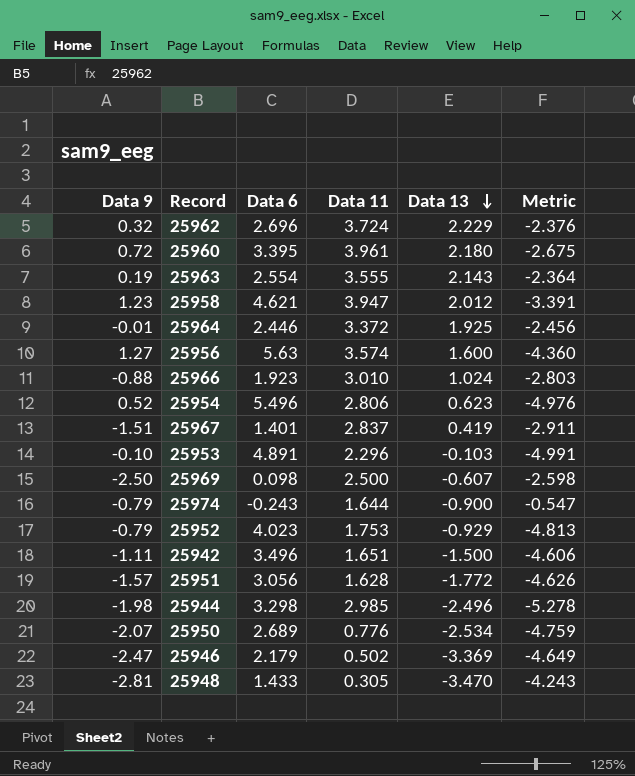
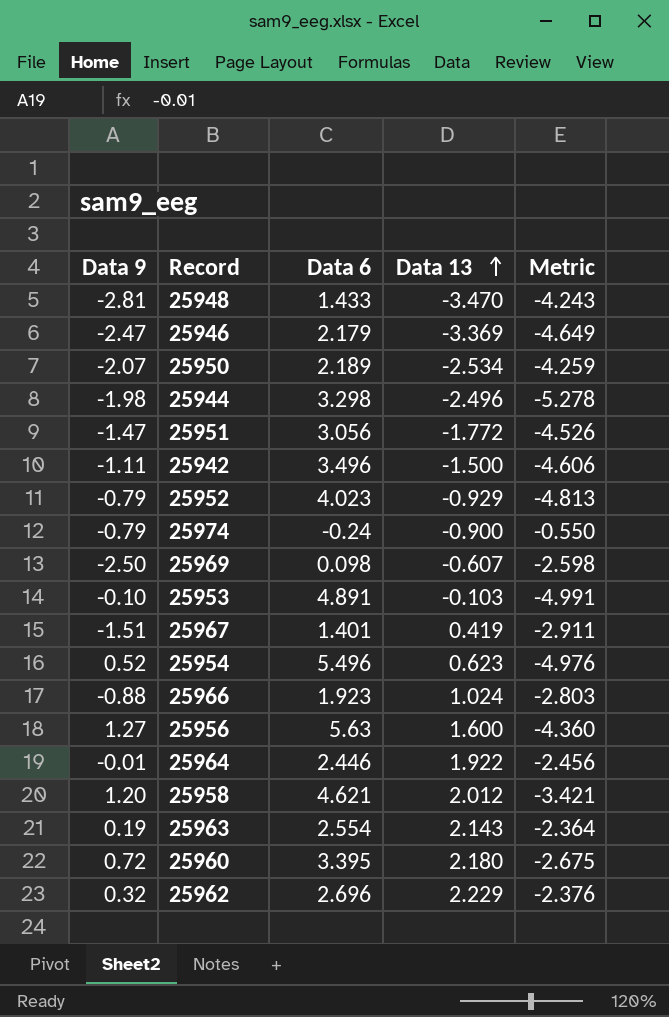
row order: Data 13 descending -> Data 13 ascending
column Data 11 | position: 4 -> none
25950 | Data 6: 2.689 -> 2.189
25950 | Metric: -4.759 -> -4.259
25951 | Data 9: -1.57 -> -1.47
25951 | Metric: -4.626 -> -4.526
25974 | Data 6: -0.243 -> -0.24
25974 | Metric: -0.547 -> -0.550
25964 | Data 13: 1.925 -> 1.922
25958 | Data 9: 1.23 -> 1.20
25958 | Metric: -3.391 -> -3.421

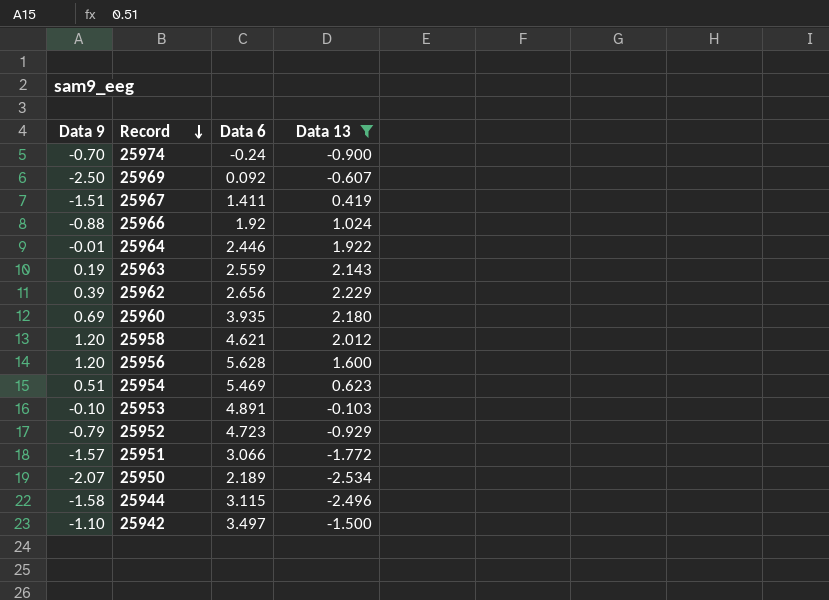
filter: none -> Data 13 >= -2.534
row order: Data 13 ascending -> Record descending
column Metric | formula: [Data 9] - [Data 6] -> none
25974 | Data 9: -0.79 -> -0.70
25969 | Data 6: 0.098 -> 0.092
25967 | Data 6: 1.401 -> 1.411
25966 | Data 6: 1.923 -> 1.92
25963 | Data 6: 2.554 -> 2.559
25962 | Data 9: 0.32 -> 0.39
25962 | Data 6: 2.696 -> 2.656
25960 | Data 9: 0.72 -> 0.69
25960 | Data 6: 3.395 -> 3.935
25956 | Data 9: 1.27 -> 1.20
25956 | Data 6: 5.63 -> 5.628
25954 | Data 9: 0.52 -> 0.51
25954 | Data 6: 5.496 -> 5.469
25952 | Data 6: 4.023 -> 4.723
25951 | Data 9: -1.47 -> -1.57
25951 | Data 6: 3.056 -> 3.066
25944 | Data 9: -1.98 -> -1.58
25944 | Data 6: 3.298 -> 3.115
25942 | Data 9: -1.11 -> -1.10
25942 | Data 6: 3.496 -> 3.497

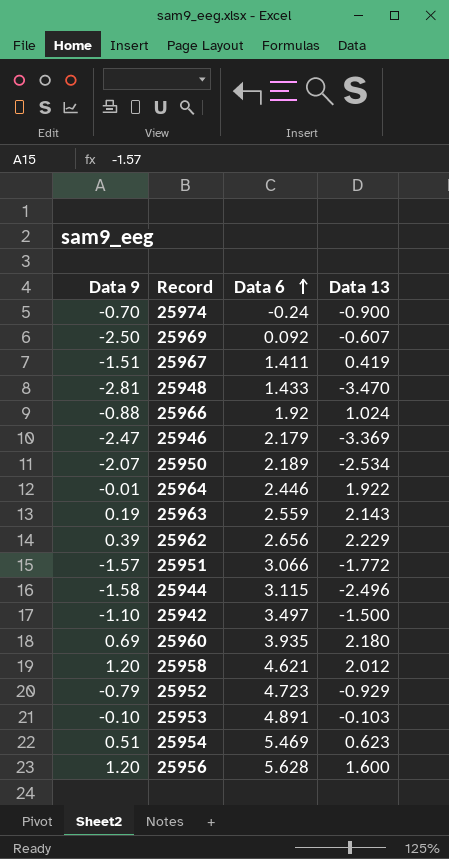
filter: Data 13 >= -2.534 -> none
row order: Record descending -> Data 6 ascending

